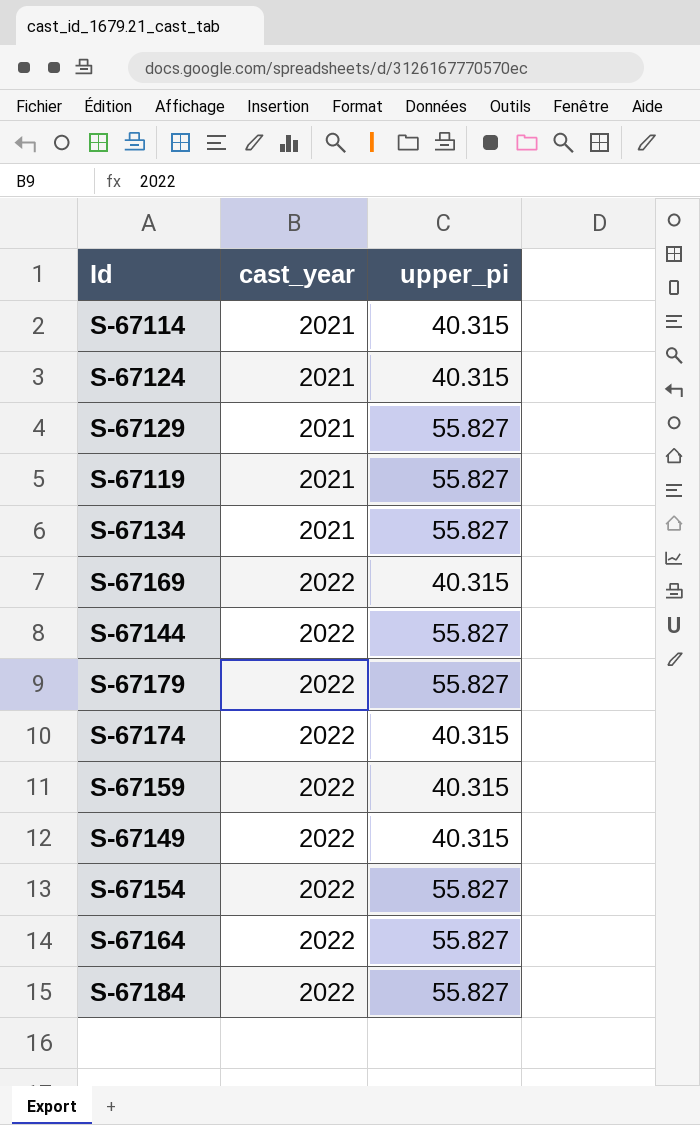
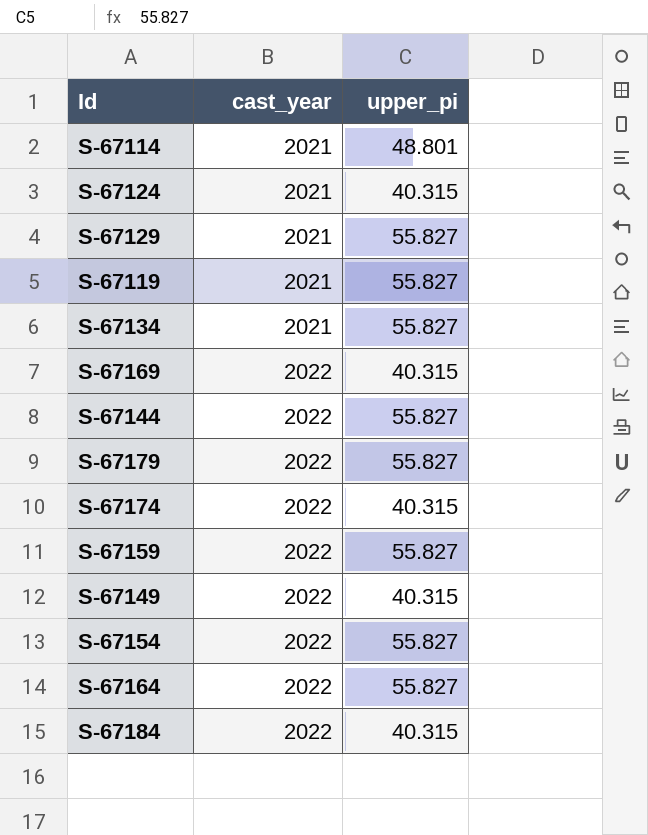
S-67114 | upper_pi: 40.315 -> 48.801
S-67159 | upper_pi: 40.315 -> 55.827
S-67184 | upper_pi: 55.827 -> 40.315

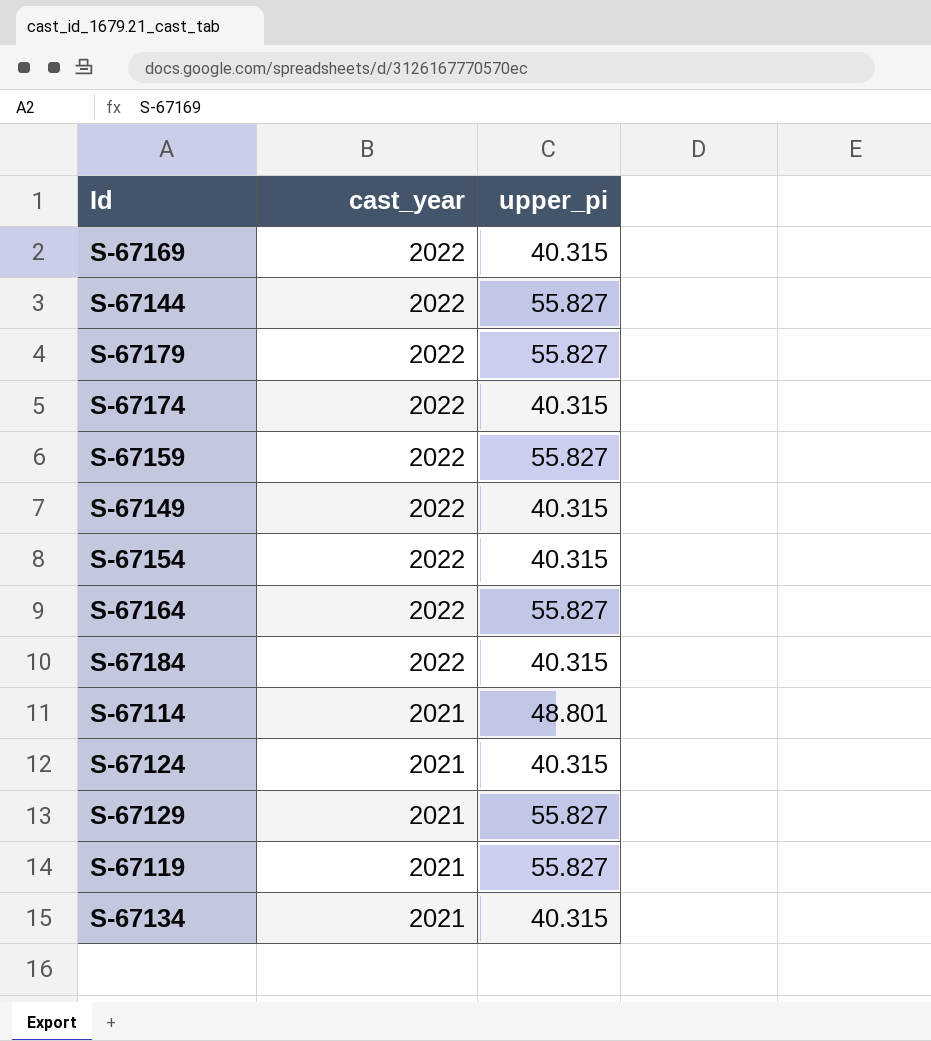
row order: cast_year ascending -> cast_year descending
S-67154 | upper_pi: 55.827 -> 40.315
S-67134 | upper_pi: 55.827 -> 40.315

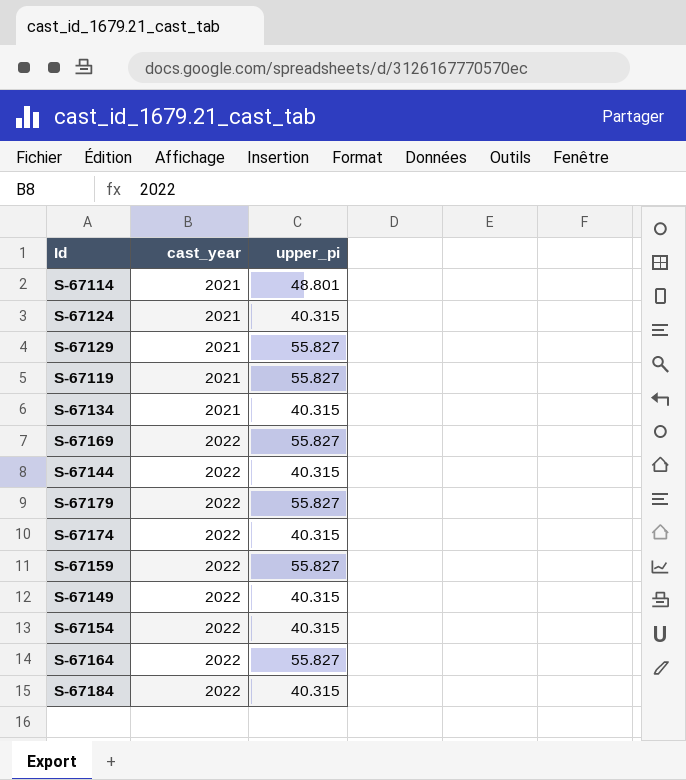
row order: cast_year descending -> cast_year ascending
S-67169 | upper_pi: 40.315 -> 55.827
S-67144 | upper_pi: 55.827 -> 40.315

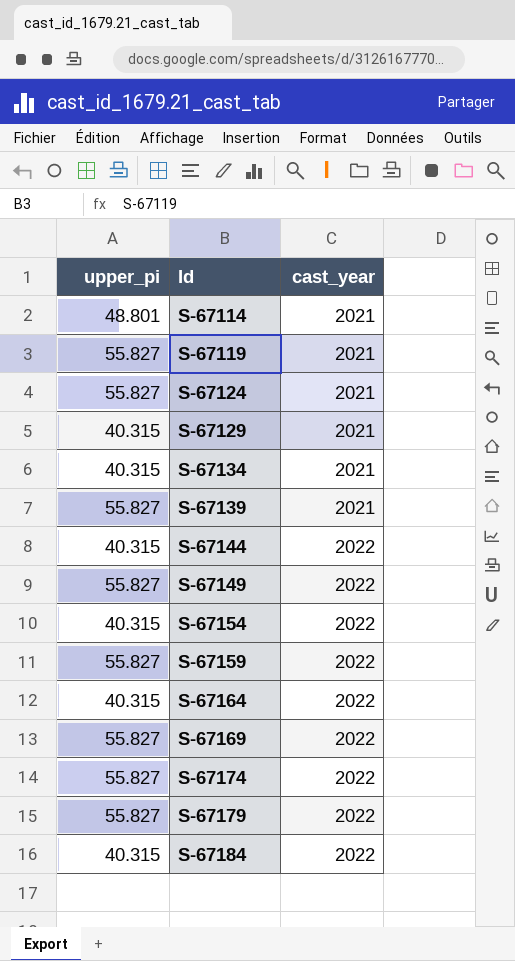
row order: cast_year ascending -> Id ascending
column upper_pi | position: 3 -> 1
S-67124 | upper_pi: 40.315 -> 55.827
S-67129 | upper_pi: 55.827 -> 40.315
row S-67139: none -> 55.827 | 2021
S-67149 | upper_pi: 40.315 -> 55.827
S-67164 | upper_pi: 55.827 -> 40.315
S-67174 | upper_pi: 40.315 -> 55.827

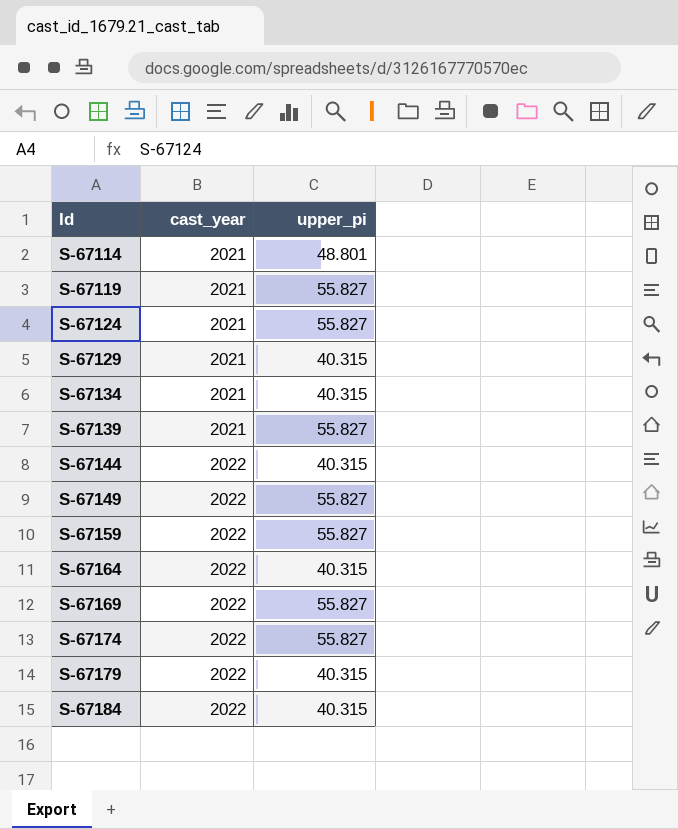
column upper_pi | position: 1 -> 3
row S-67154: 40.315 | 2022 -> none
S-67179 | upper_pi: 55.827 -> 40.315

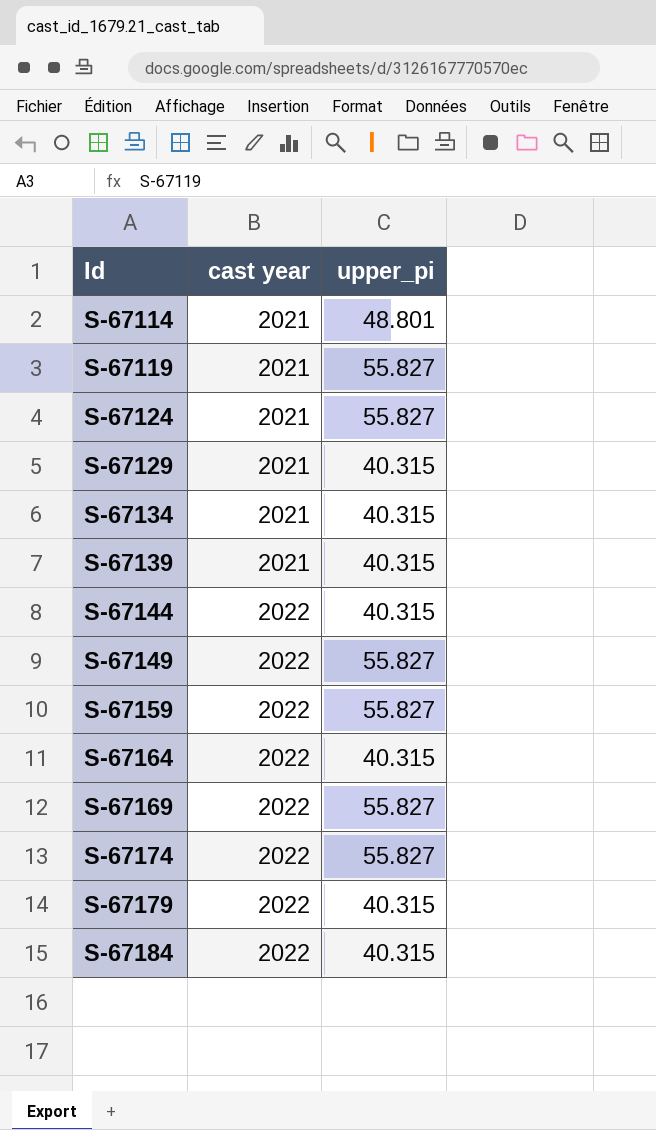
column name: cast_year -> cast year
S-67139 | upper_pi: 55.827 -> 40.315

